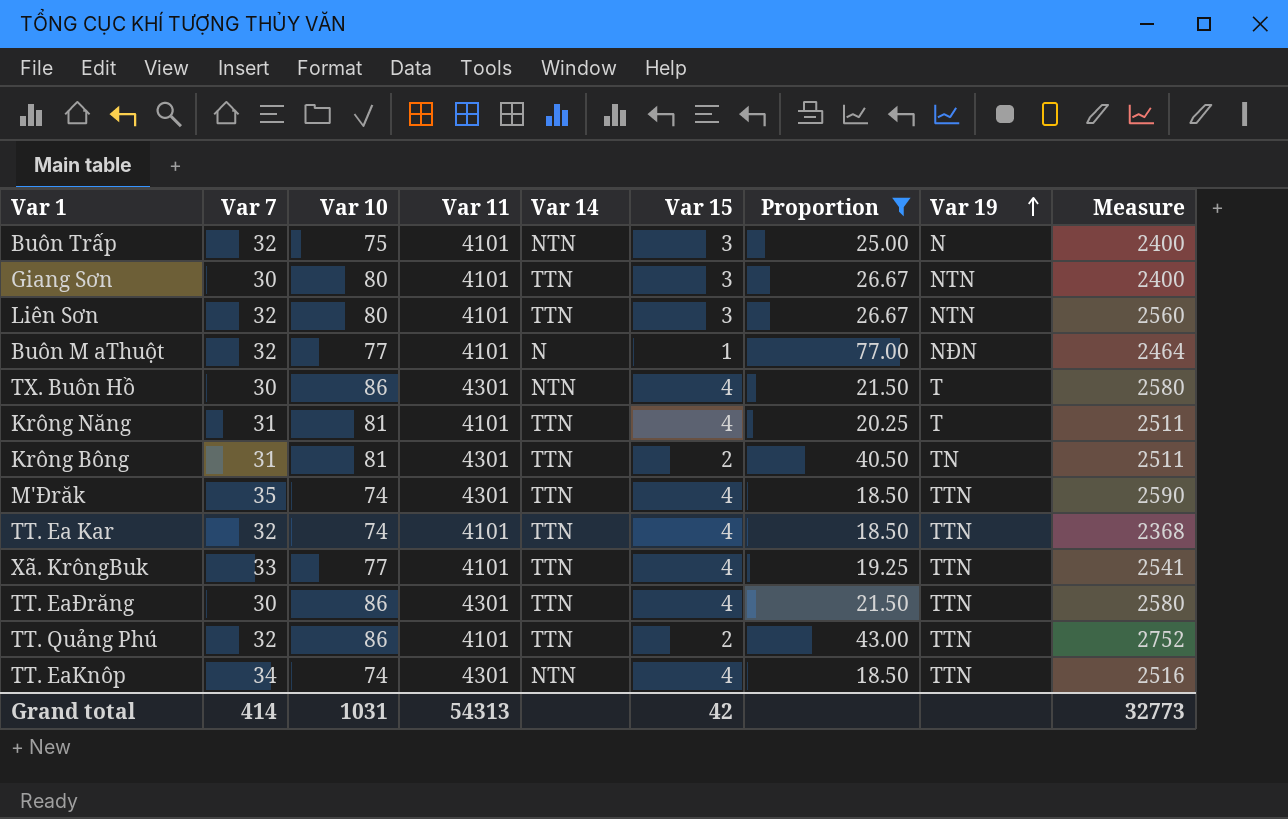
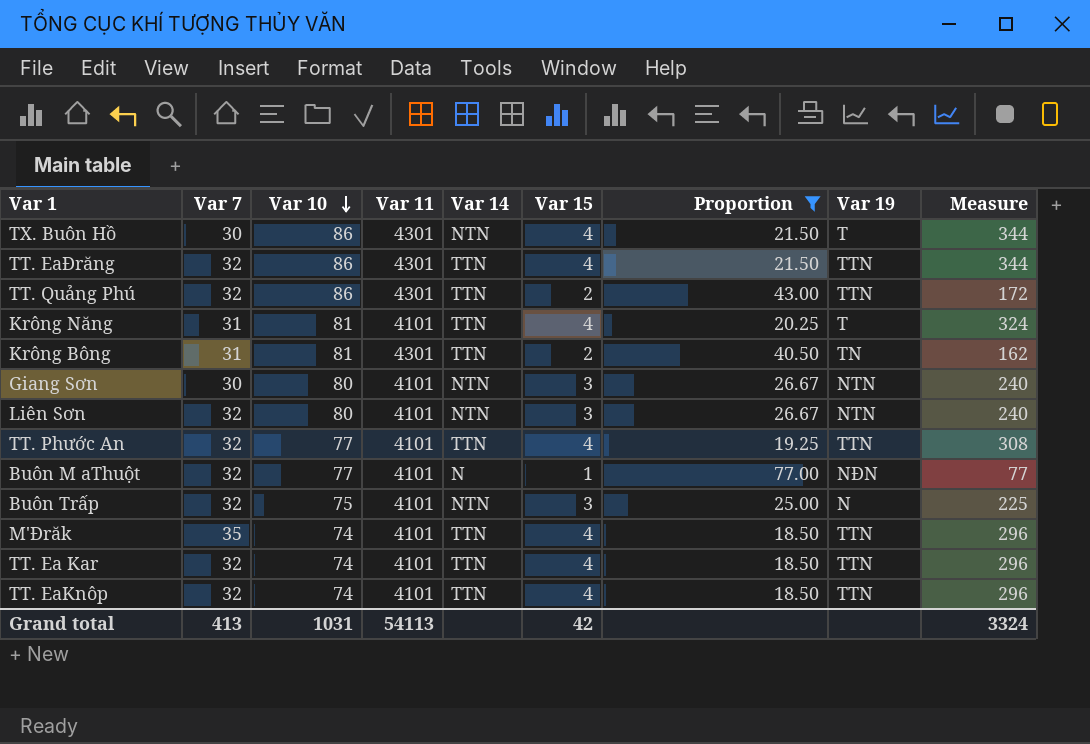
row order: Var 19 ascending -> Var 10 descending
column Measure | formula: [Var 7] * [Var 10] -> [Var 10] * [Var 15]
row Xã. KrôngBuk: 33 | 77 | 4101 | TTN | 4 | 19.25 | TTN | 2541 -> none
TT. EaĐrăng | Var 7: 30 -> 32
TT. Quảng Phú | Var 11: 4101 -> 4301
Giang Sơn | Var 14: TTN -> NTN
Liên Sơn | Var 14: TTN -> NTN
row TT. Phước An: none -> 32 | 77 | 4101 | TTN | 4 | 19.25 | TTN | 308
M'Đrăk | Var 11: 4301 -> 4101
TT. EaKnôp | Var 7: 34 -> 32
TT. EaKnôp | Var 11: 4301 -> 4101
TT. EaKnôp | Var 14: NTN -> TTN
Grand total | Var 7: 414 -> 413
Grand total | Var 11: 54313 -> 54113
Grand total | Measure: 32773 -> 3324

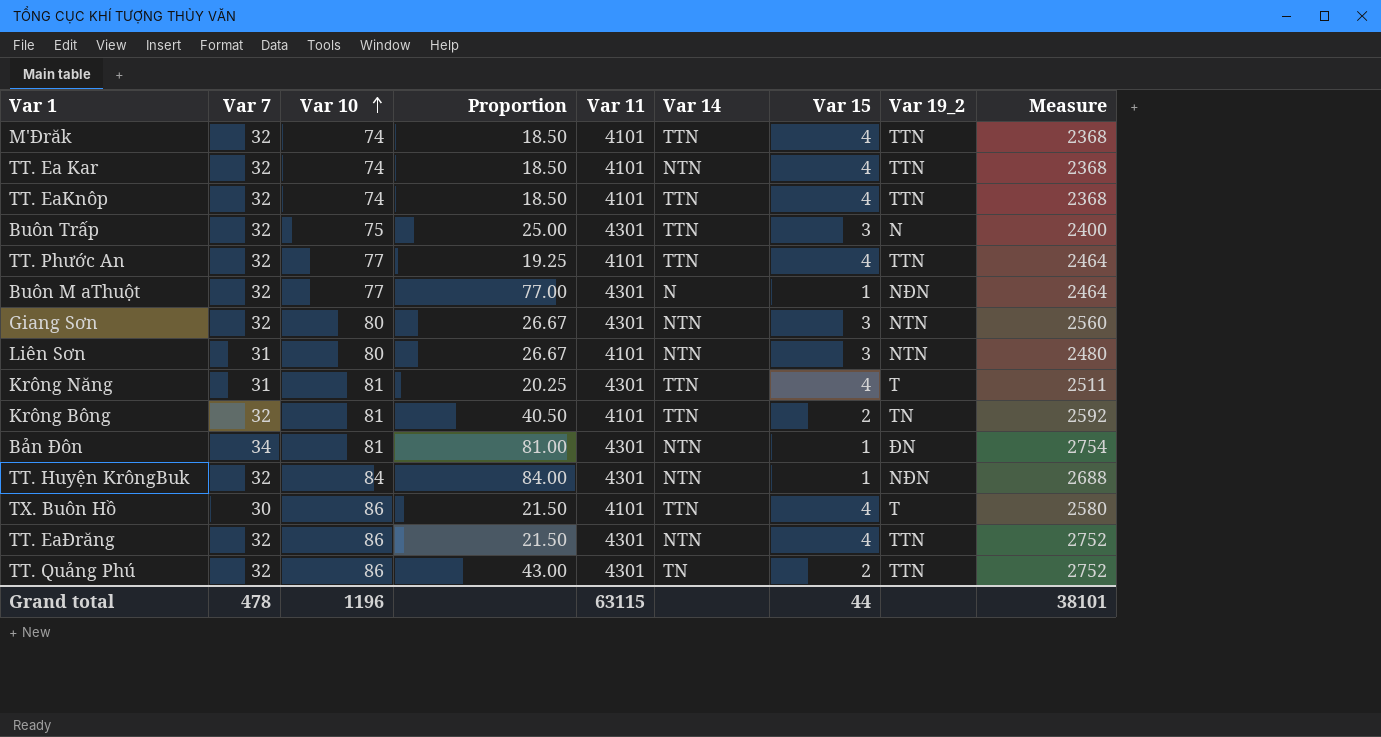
filter: Proportion <= 77.00 -> none
row order: Var 10 descending -> Var 10 ascending
column Proportion | position: 7 -> 4
column name: Var 19 -> Var 19_2
column Measure | formula: [Var 10] * [Var 15] -> [Var 7] * [Var 10]
M'Đrăk | Var 7: 35 -> 32
TT. Ea Kar | Var 14: TTN -> NTN
Buôn Trấp | Var 11: 4101 -> 4301
Buôn Trấp | Var 14: NTN -> TTN
Buôn M aThuột | Var 11: 4101 -> 4301
Giang Sơn | Var 7: 30 -> 32
Giang Sơn | Var 11: 4101 -> 4301
Liên Sơn | Var 7: 32 -> 31
Krông Năng | Var 11: 4101 -> 4301
Krông Bông | Var 7: 31 -> 32
Krông Bông | Var 11: 4301 -> 4101
TX. Buôn Hồ | Var 11: 4301 -> 4101
TX. Buôn Hồ | Var 14: NTN -> TTN
TT. EaĐrăng | Var 14: TTN -> NTN
TT. Quảng Phú | Var 14: TTN -> TN
Grand total | Var 7: 413 -> 478
Grand total | Var 10: 1031 -> 1196
Grand total | Var 11: 54113 -> 63115
Grand total | Var 15: 42 -> 44
Grand total | Measure: 3324 -> 38101

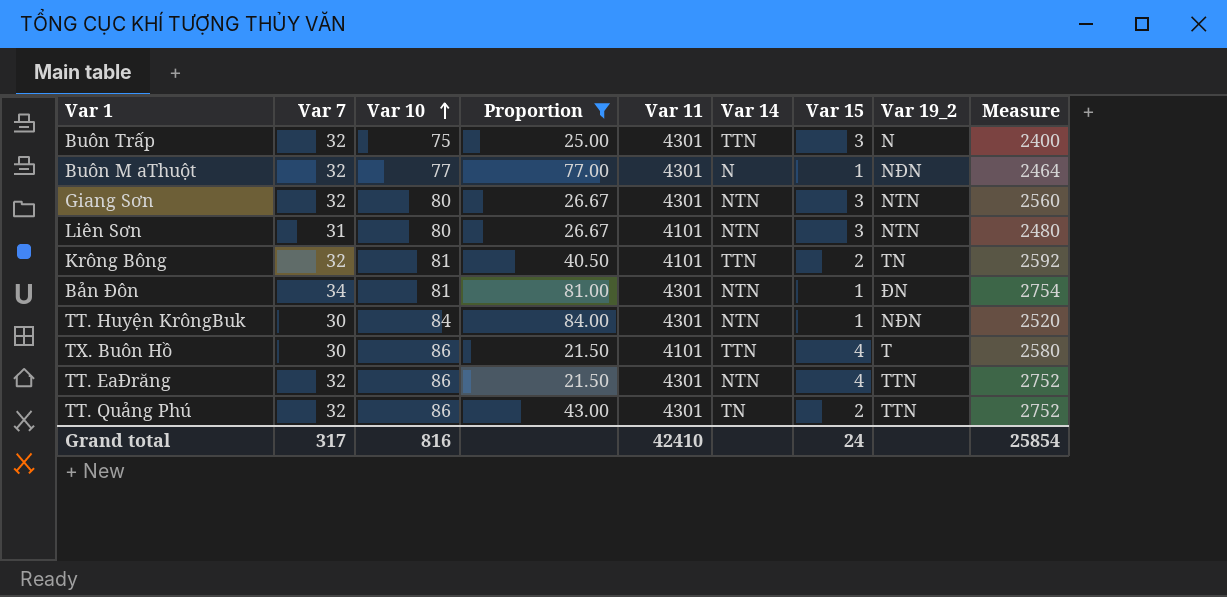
filter: none -> Proportion >= 21.50
TT. Huyện KrôngBuk | Var 7: 32 -> 30
TT. Huyện KrôngBuk | Measure: 2688 -> 2520
Grand total | Var 7: 478 -> 317
Grand total | Var 10: 1196 -> 816
Grand total | Var 11: 63115 -> 42410
Grand total | Var 15: 44 -> 24
Grand total | Measure: 38101 -> 25854

